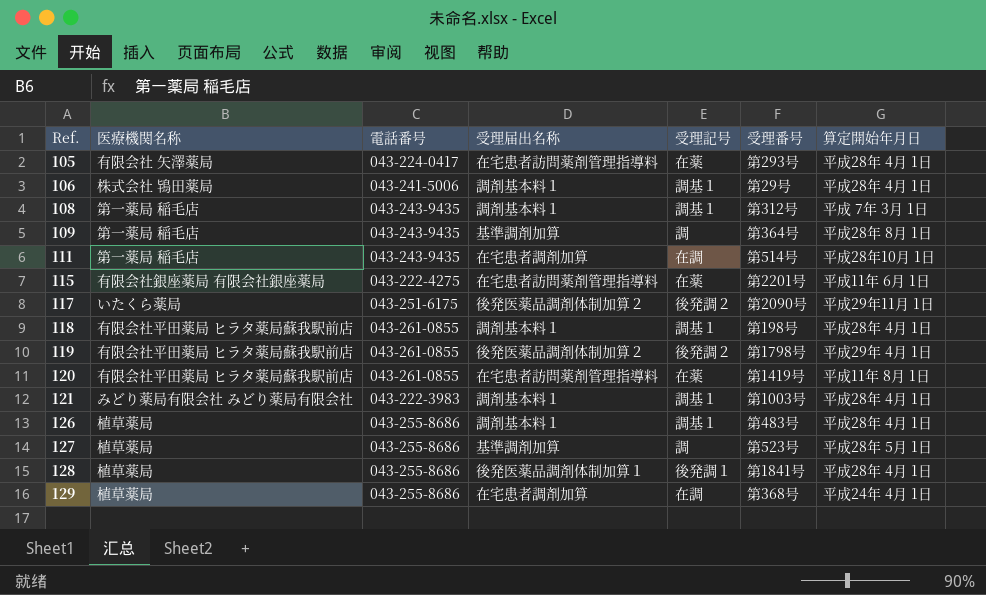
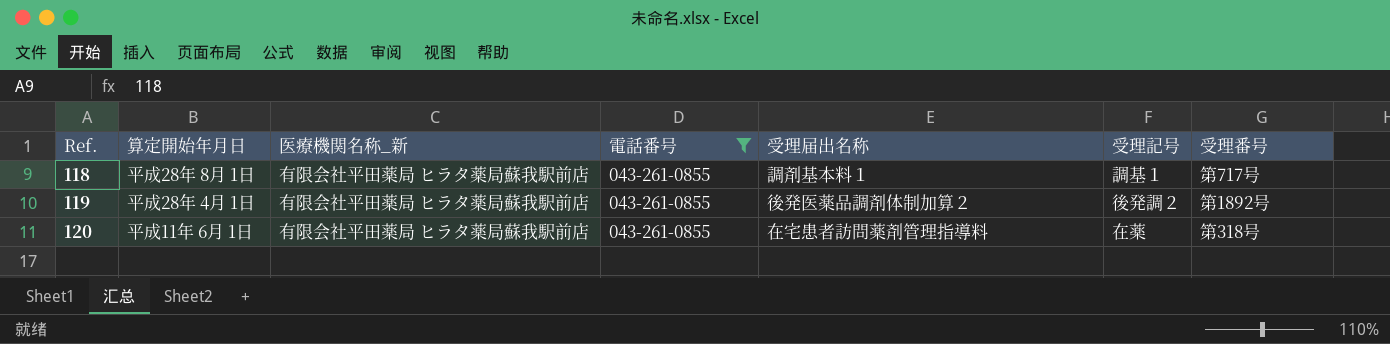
filter: none -> 電話番号 = 043-261-0855
column 算定開始年月日 | position: 7 -> 2
column name: 医療機関名称 -> 医療機関名称_新
118 | 算定開始年月日: 平成28年 4月 1日 -> 平成28年 8月 1日
118 | 受理番号: 第198号 -> 第717号
119 | 算定開始年月日: 平成29年 4月 1日 -> 平成28年 4月 1日
119 | 受理番号: 第1798号 -> 第1892号
120 | 算定開始年月日: 平成11年 8月 1日 -> 平成11年 6月 1日
120 | 受理番号: 第1419号 -> 第318号

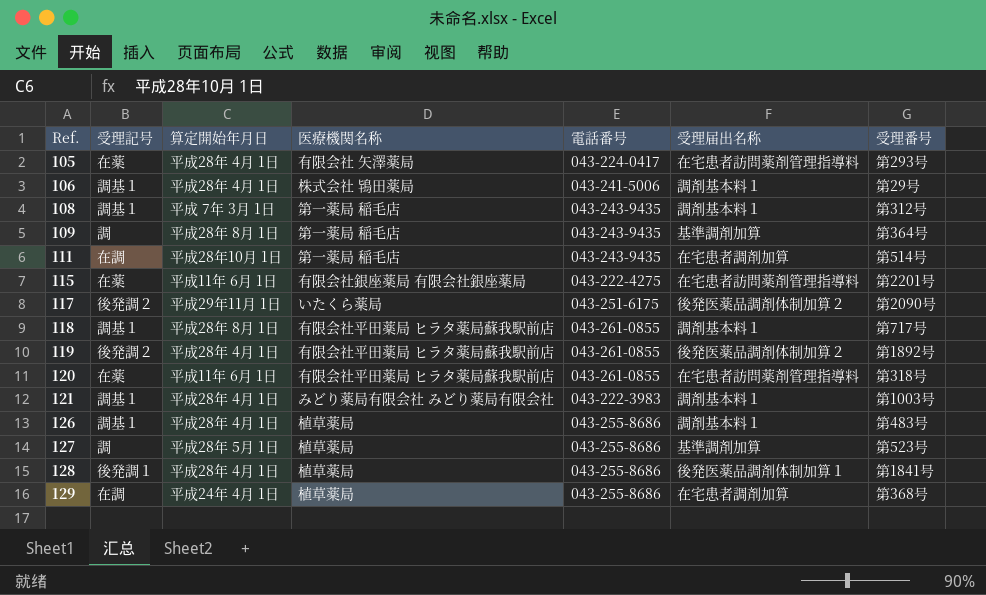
filter: 電話番号 = 043-261-0855 -> none
column 受理記号 | position: 6 -> 2
column name: 医療機関名称_新 -> 医療機関名称

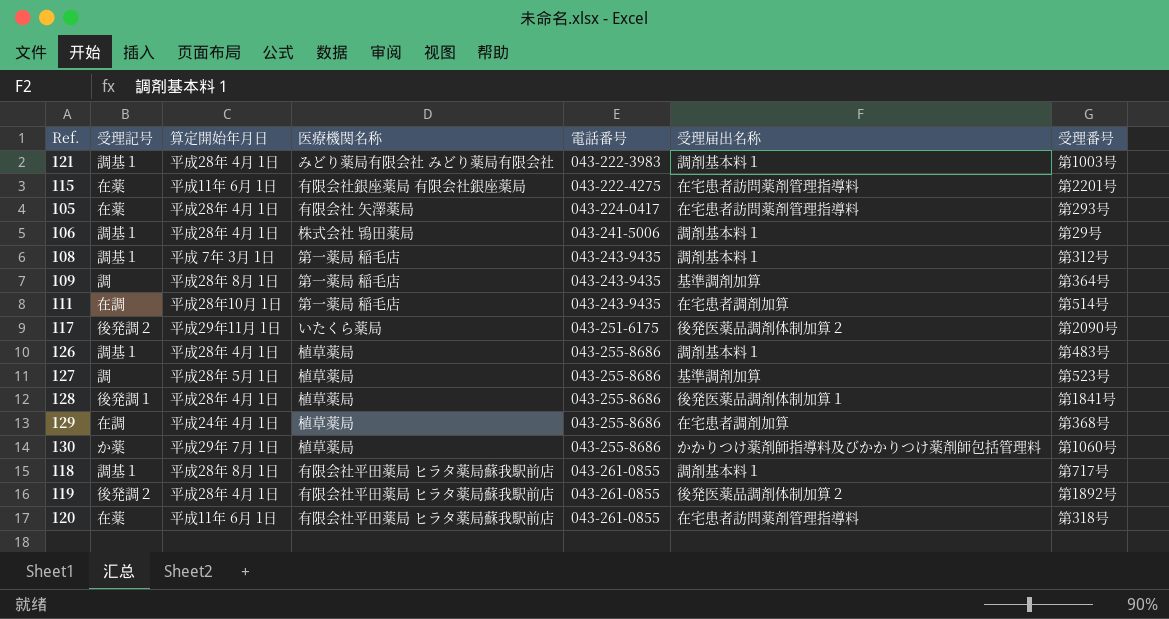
row order: Ref. ascending -> 電話番号 ascending
row 130: none -> か薬 | 平成29年 7月 1日 | 植草薬局 | 043-255-8686 | かかりつけ薬剤師指導料及びかかりつけ薬剤師包括管理料 | 第1060号

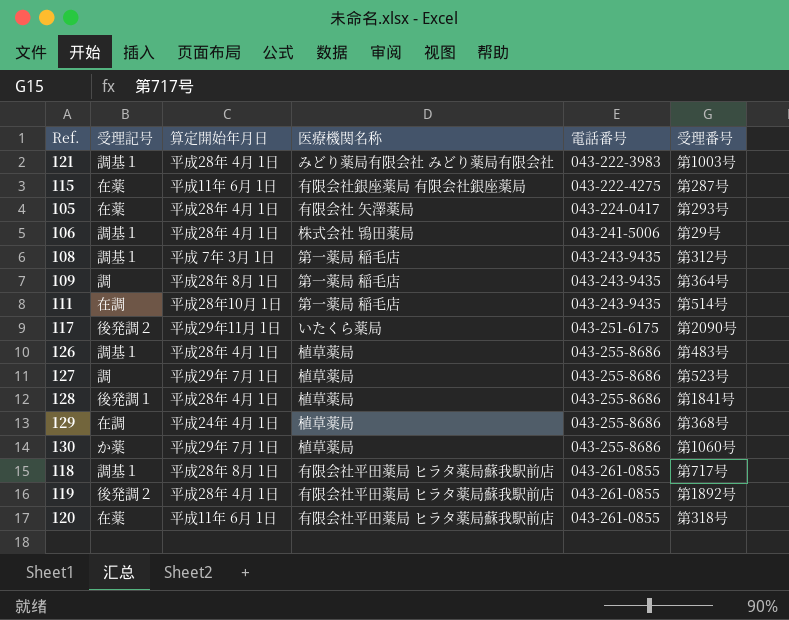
column 受理届出名称 | position: 6 -> none
115 | 受理番号: 第2201号 -> 第287号
127 | 算定開始年月日: 平成28年 5月 1日 -> 平成29年 7月 1日

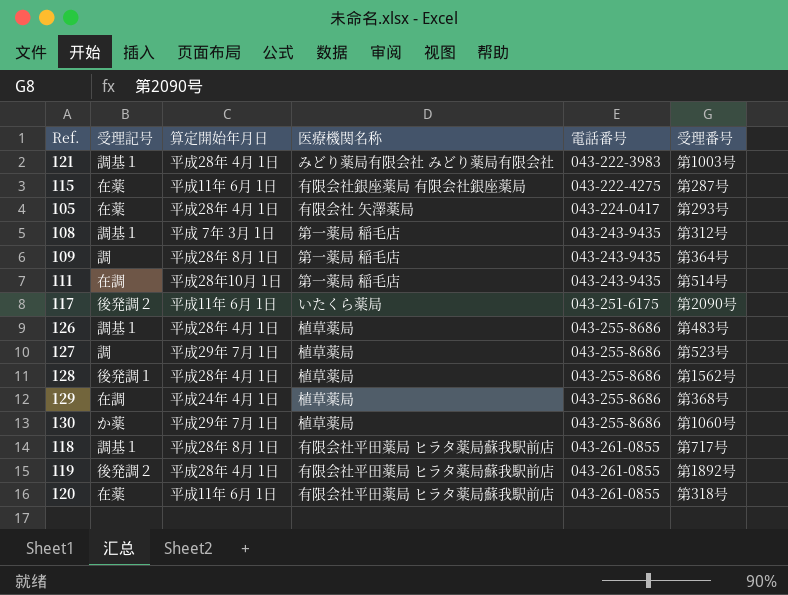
row 106: 調基１ | 平成28年 4月 1日 | 株式会社 鴇田薬局 | 043-241-5006 | 第29号 -> none
117 | 算定開始年月日: 平成29年11月 1日 -> 平成11年 6月 1日
128 | 受理番号: 第1841号 -> 第1562号

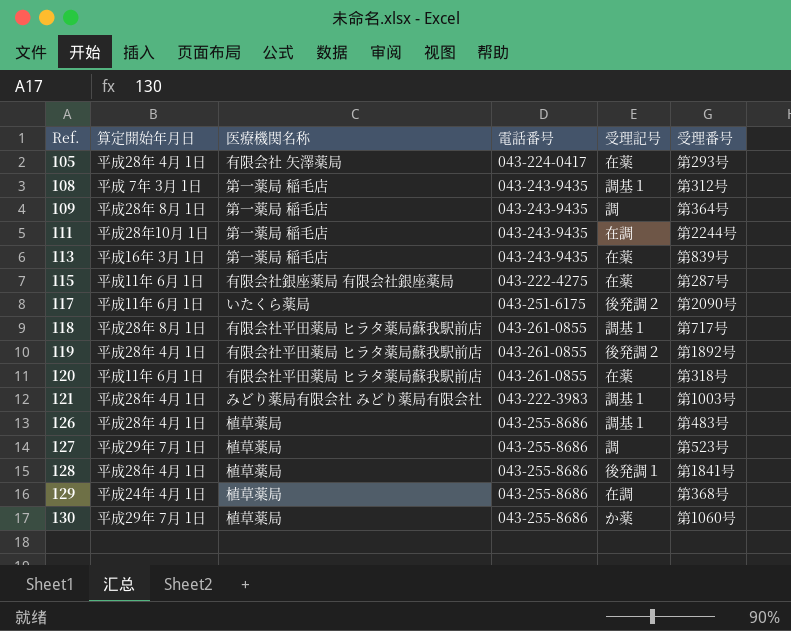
row order: 電話番号 ascending -> Ref. ascending
column 受理記号 | position: 2 -> 5
111 | 受理番号: 第514号 -> 第2244号
row 113: none -> 平成16年 3月 1日 | 第一薬局 稲毛店 | 043-243-9435 | 在薬 | 第839号
128 | 受理番号: 第1562号 -> 第1841号

